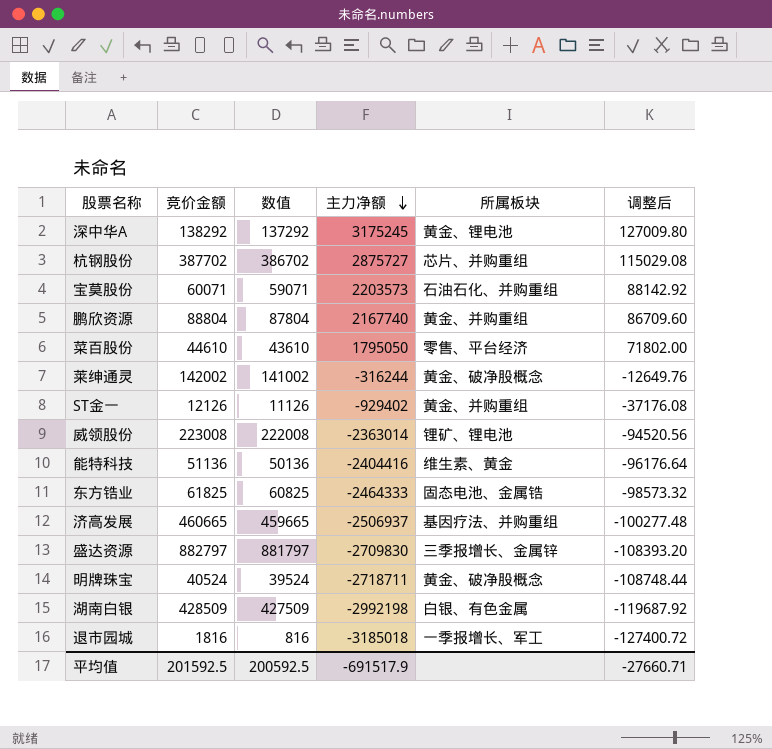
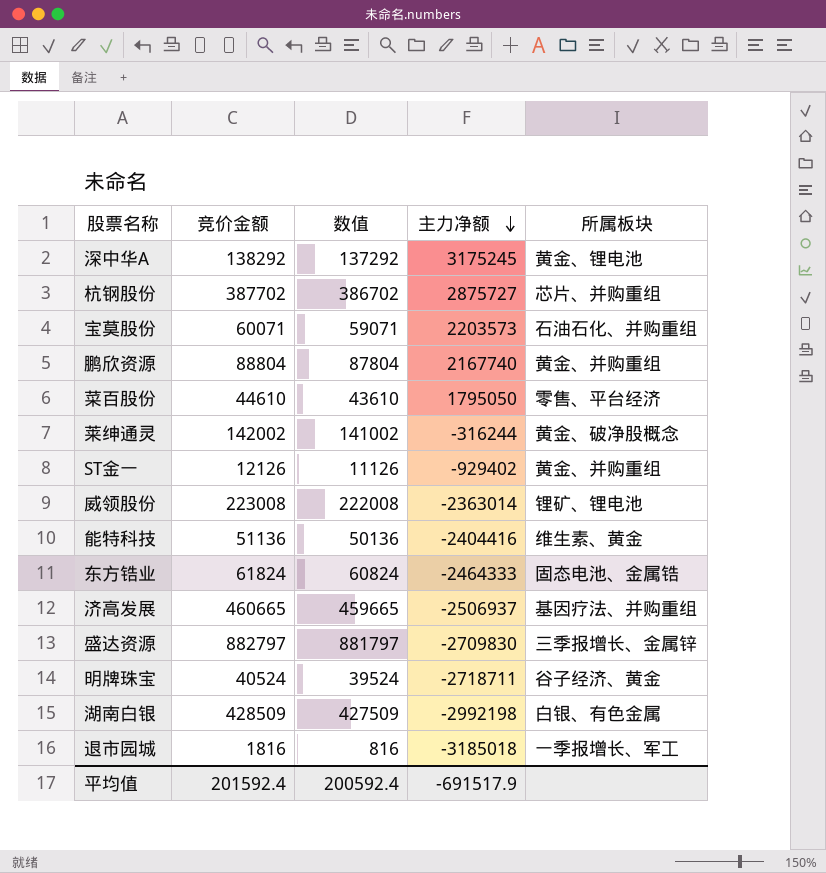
column 调整后 | formula: [主力净额] * 0.04 -> none
东方锆业 | 竞价金额: 61825 -> 61824
东方锆业 | 数值: 60825 -> 60824
明牌珠宝 | 所属板块: 黄金、破净股概念 -> 谷子经济、黄金
平均值 | 竞价金额: 201592.5 -> 201592.4
平均值 | 数值: 200592.5 -> 200592.4

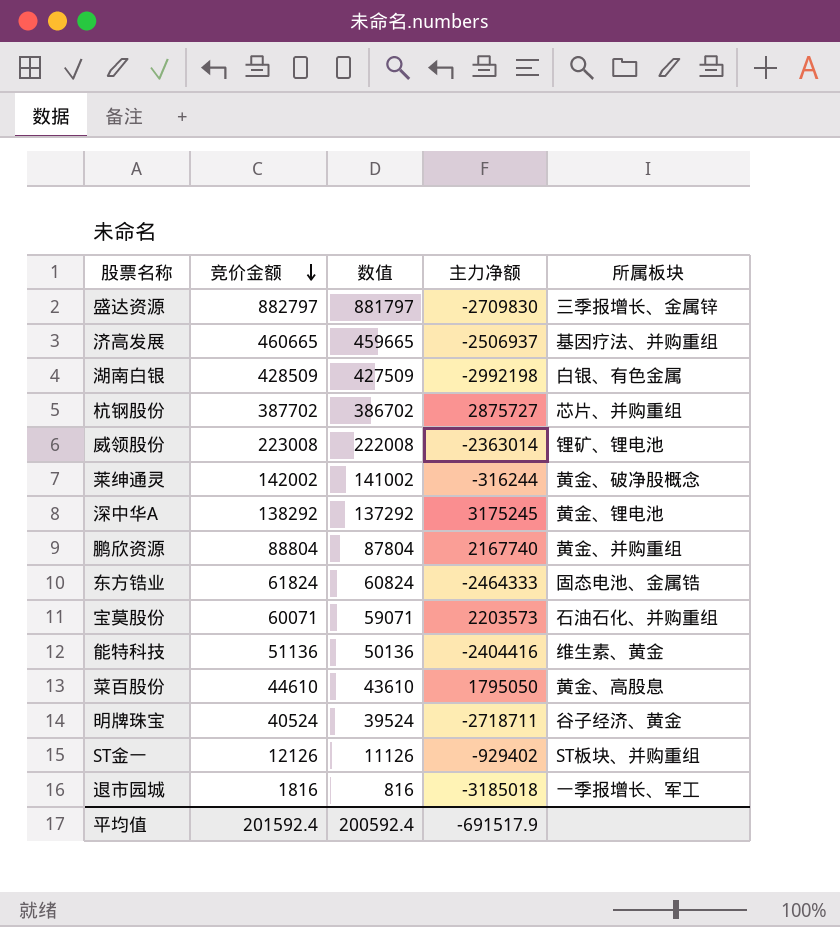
row order: 主力净额 descending -> 竞价金额 descending
菜百股份 | 所属板块: 零售、平台经济 -> 黄金、高股息
ST金一 | 所属板块: 黄金、并购重组 -> ST板块、并购重组

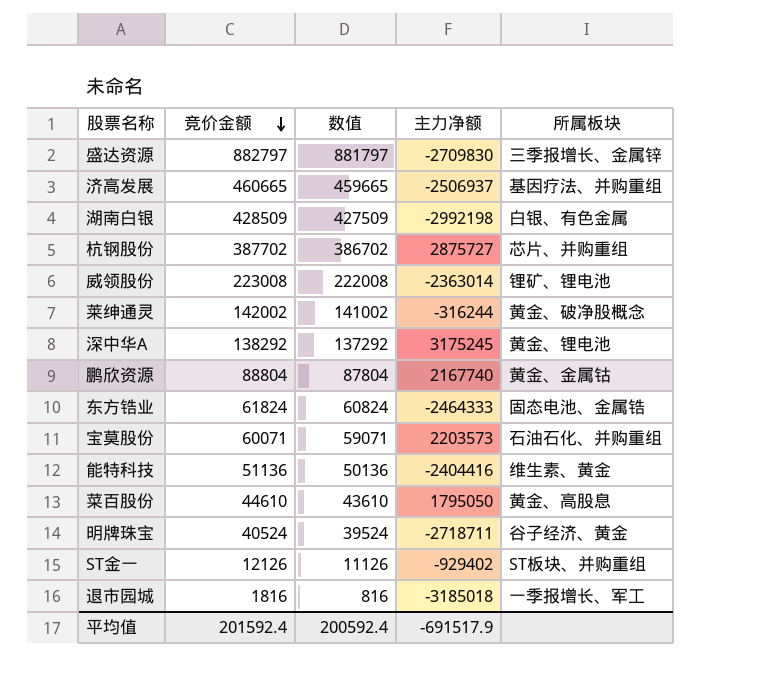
鹏欣资源 | 所属板块: 黄金、并购重组 -> 黄金、金属钴

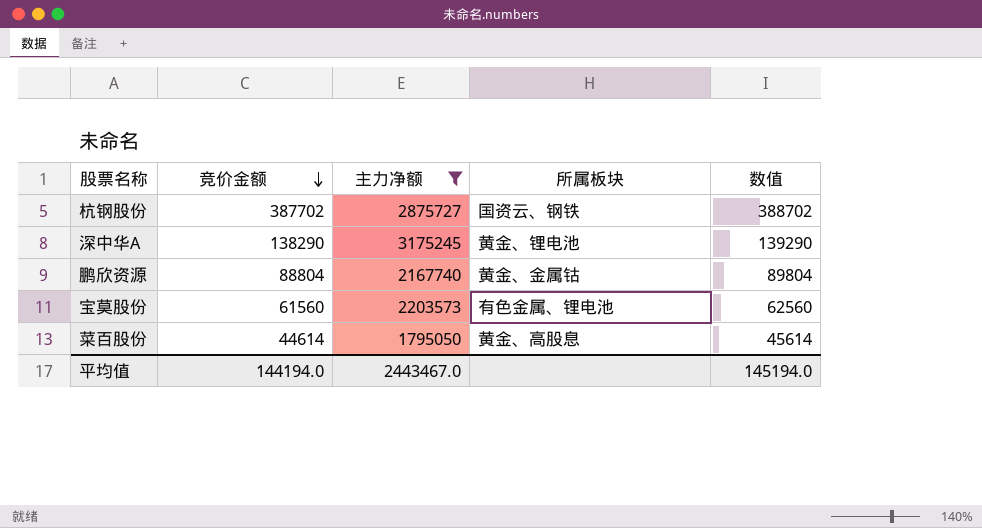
filter: none -> 主力净额 >= 1795050
column 数值 | formula: [竞价金额] - 1000 -> [竞价金额] + 1000
column 数值 | position: 3 -> 5
杭钢股份 | 所属板块: 芯片、并购重组 -> 国资云、钢铁
深中华A | 竞价金额: 138292 -> 138290
宝莫股份 | 竞价金额: 60071 -> 61560
宝莫股份 | 所属板块: 石油石化、并购重组 -> 有色金属、锂电池
菜百股份 | 竞价金额: 44610 -> 44614
平均值 | 竞价金额: 201592.4 -> 144194.0
平均值 | 主力净额: -691517.9 -> 2443467.0
平均值 | 数值: 200592.4 -> 145194.0

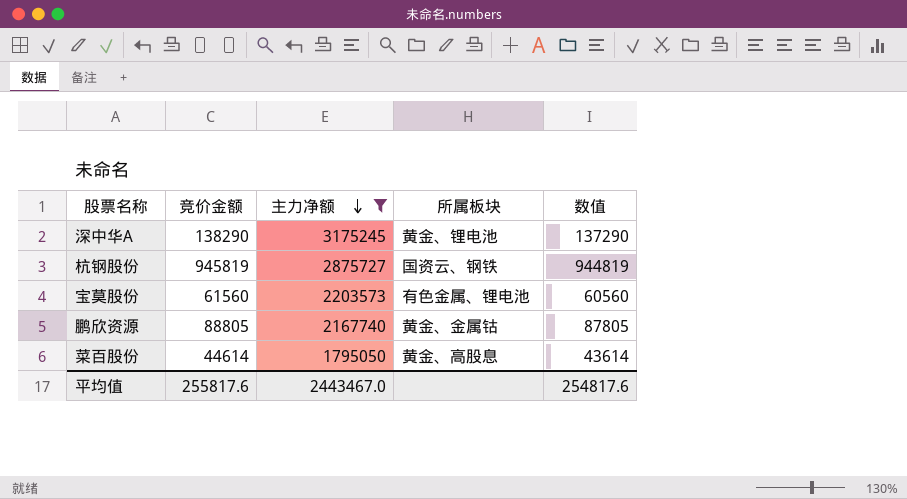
row order: 竞价金额 descending -> 主力净额 descending
column 数值 | formula: [竞价金额] + 1000 -> [竞价金额] - 1000
杭钢股份 | 竞价金额: 387702 -> 945819
鹏欣资源 | 竞价金额: 88804 -> 88805
平均值 | 竞价金额: 144194.0 -> 255817.6
平均值 | 数值: 145194.0 -> 254817.6

